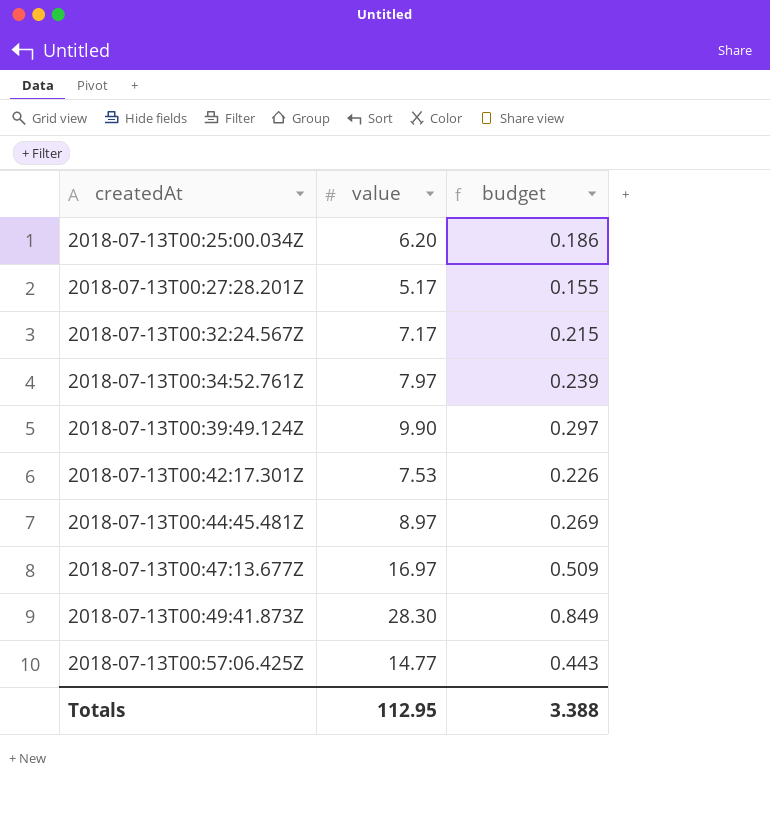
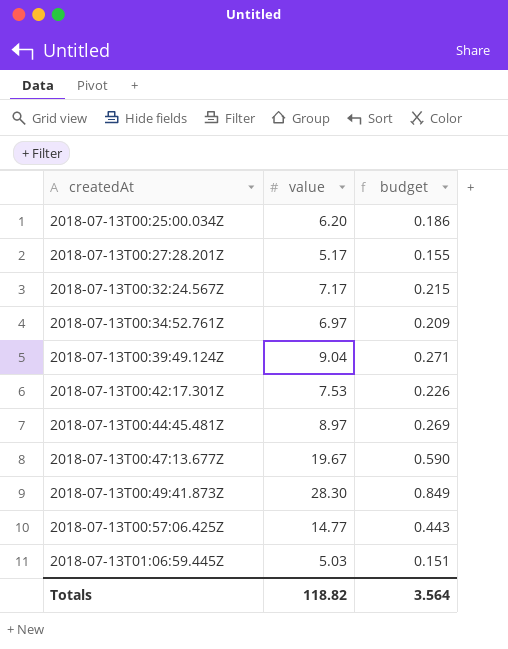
2018-07-13T00:34:52.761Z | value: 7.97 -> 6.97
2018-07-13T00:34:52.761Z | budget: 0.239 -> 0.209
2018-07-13T00:39:49.124Z | value: 9.90 -> 9.04
2018-07-13T00:39:49.124Z | budget: 0.297 -> 0.271
2018-07-13T00:47:13.677Z | value: 16.97 -> 19.67
2018-07-13T00:47:13.677Z | budget: 0.509 -> 0.590
row 2018-07-13T01:06:59.445Z: none -> 5.03 | 0.151
Totals | value: 112.95 -> 118.82
Totals | budget: 3.388 -> 3.564

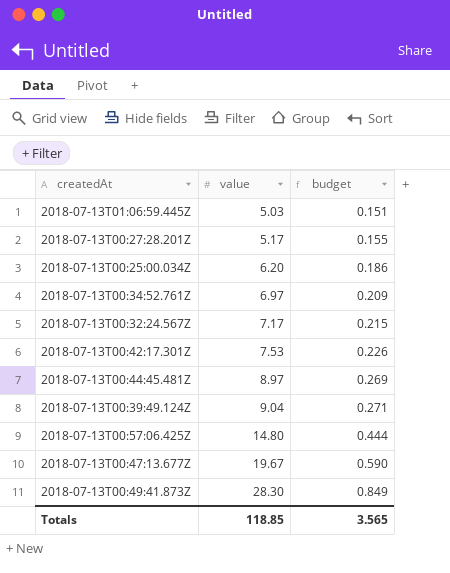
row order: createdAt ascending -> value ascending
2018-07-13T00:57:06.425Z | value: 14.77 -> 14.80
2018-07-13T00:57:06.425Z | budget: 0.443 -> 0.444
Totals | value: 118.82 -> 118.85
Totals | budget: 3.564 -> 3.565

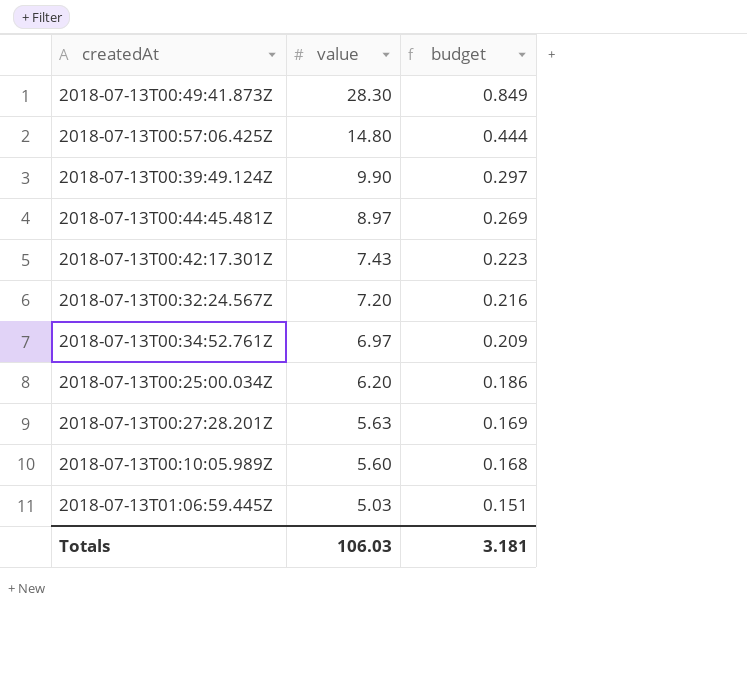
row order: value ascending -> value descending
row 2018-07-13T00:47:13.677Z: 19.67 | 0.590 -> none
2018-07-13T00:39:49.124Z | value: 9.04 -> 9.90
2018-07-13T00:39:49.124Z | budget: 0.271 -> 0.297
2018-07-13T00:42:17.301Z | value: 7.53 -> 7.43
2018-07-13T00:42:17.301Z | budget: 0.226 -> 0.223
2018-07-13T00:32:24.567Z | value: 7.17 -> 7.20
2018-07-13T00:32:24.567Z | budget: 0.215 -> 0.216
2018-07-13T00:27:28.201Z | value: 5.17 -> 5.63
2018-07-13T00:27:28.201Z | budget: 0.155 -> 0.169
row 2018-07-13T00:10:05.989Z: none -> 5.60 | 0.168
Totals | value: 118.85 -> 106.03
Totals | budget: 3.565 -> 3.181

